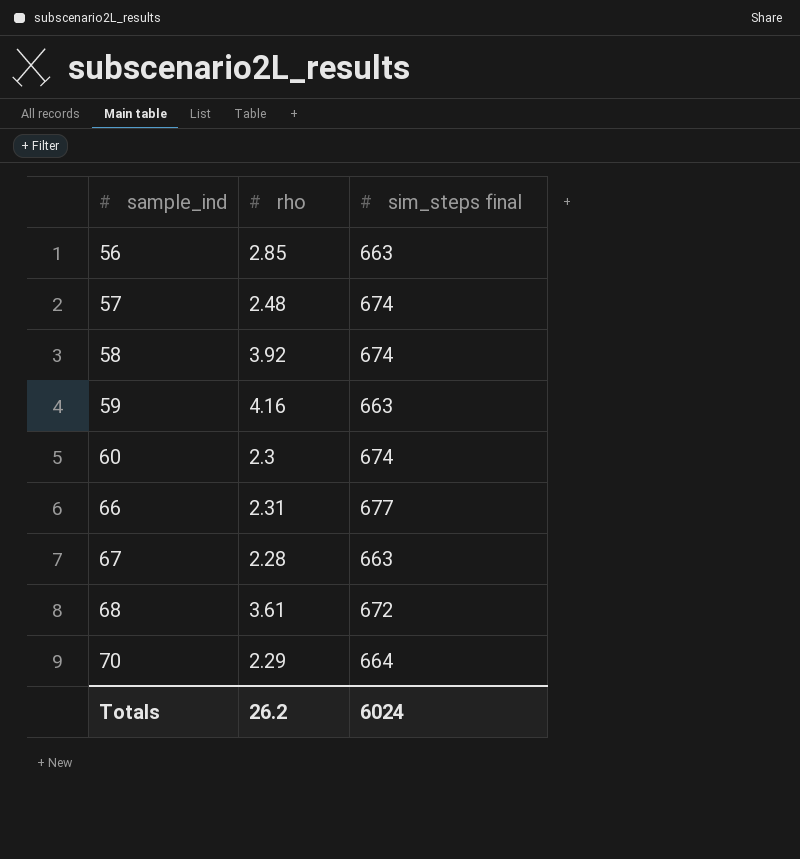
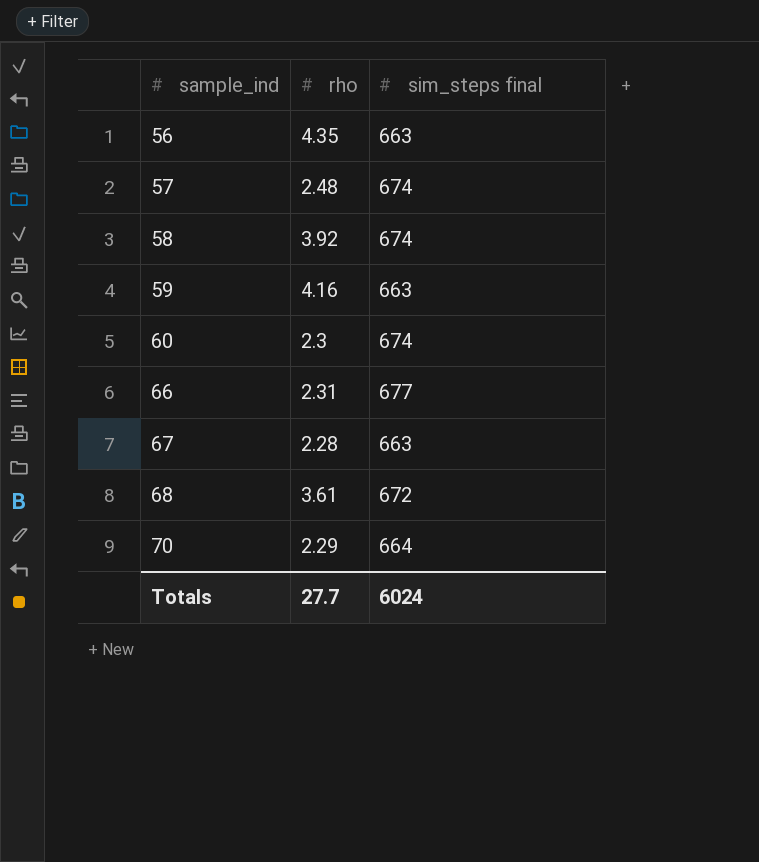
56 | rho: 2.85 -> 4.35
Totals | rho: 26.2 -> 27.7

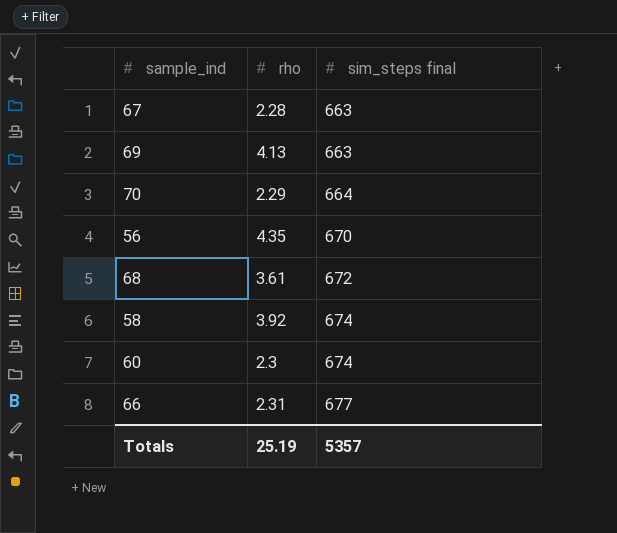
row order: sample_ind ascending -> sim_steps final ascending
row 57: 2.48 | 674 -> none
row 59: 4.16 | 663 -> none
row 69: none -> 4.13 | 663
56 | sim_steps final: 663 -> 670
Totals | rho: 27.7 -> 25.19
Totals | sim_steps final: 6024 -> 5357

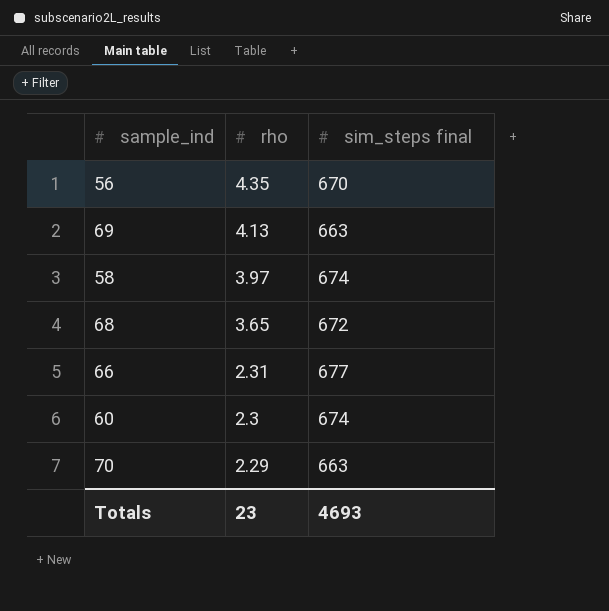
row order: sim_steps final ascending -> rho descending
row 67: 2.28 | 663 -> none
58 | rho: 3.92 -> 3.97
68 | rho: 3.61 -> 3.65
70 | sim_steps final: 664 -> 663
Totals | rho: 25.19 -> 23
Totals | sim_steps final: 5357 -> 4693

